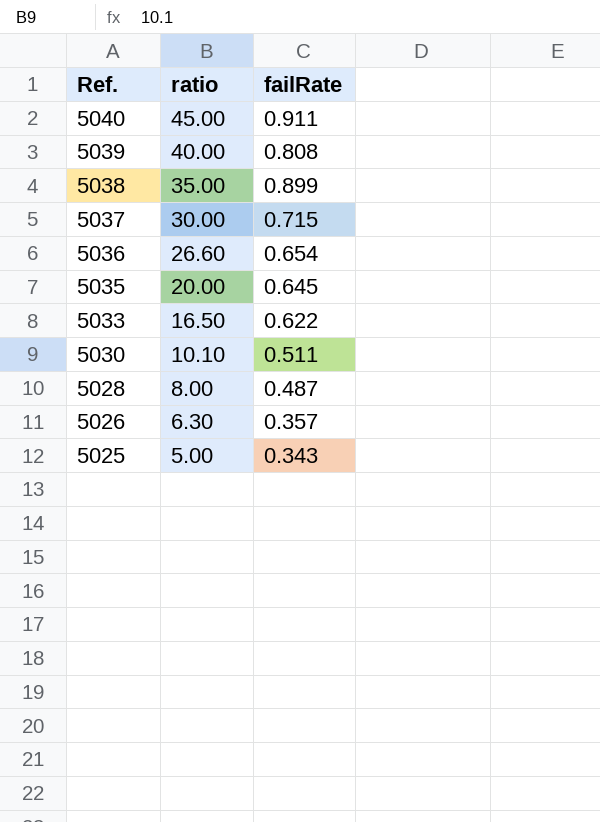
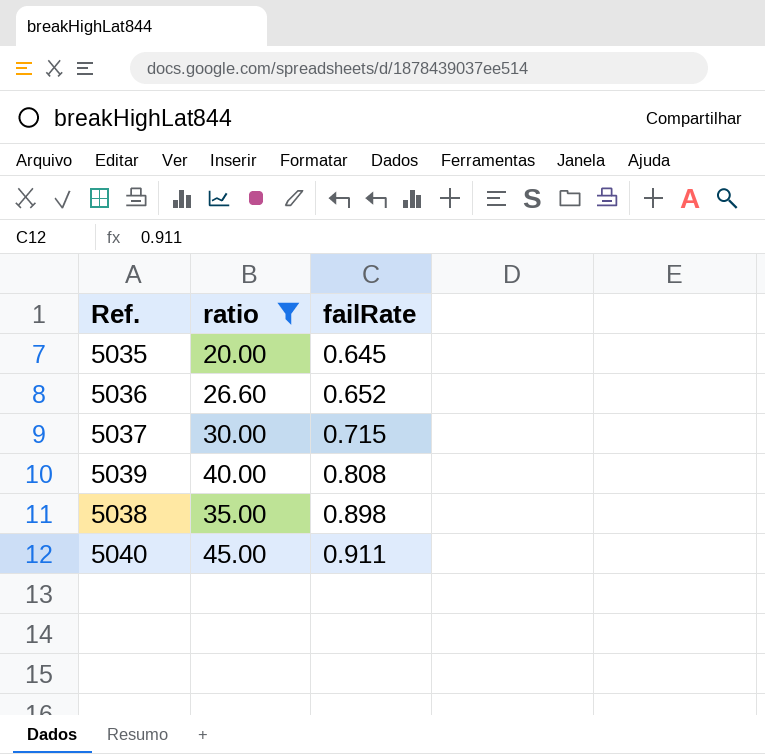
filter: none -> ratio >= 20.00
row order: Ref. descending -> failRate ascending
5036 | failRate: 0.654 -> 0.652
5038 | failRate: 0.899 -> 0.898

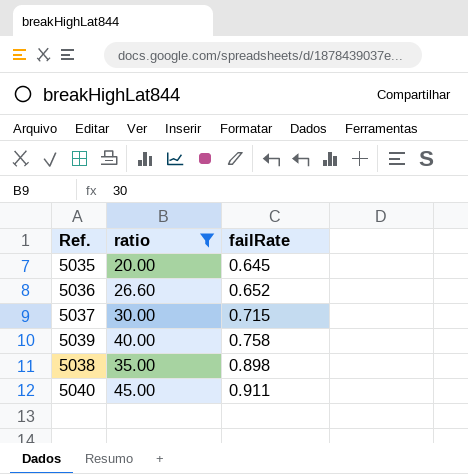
5039 | failRate: 0.808 -> 0.758

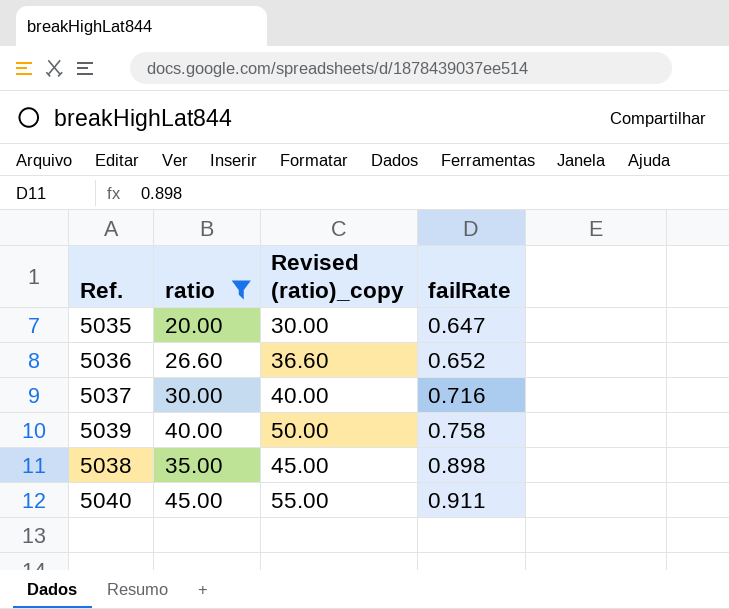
column Revised (ratio)_copy | formula: none -> [ratio] + 10
5035 | failRate: 0.645 -> 0.647
5037 | failRate: 0.715 -> 0.716

